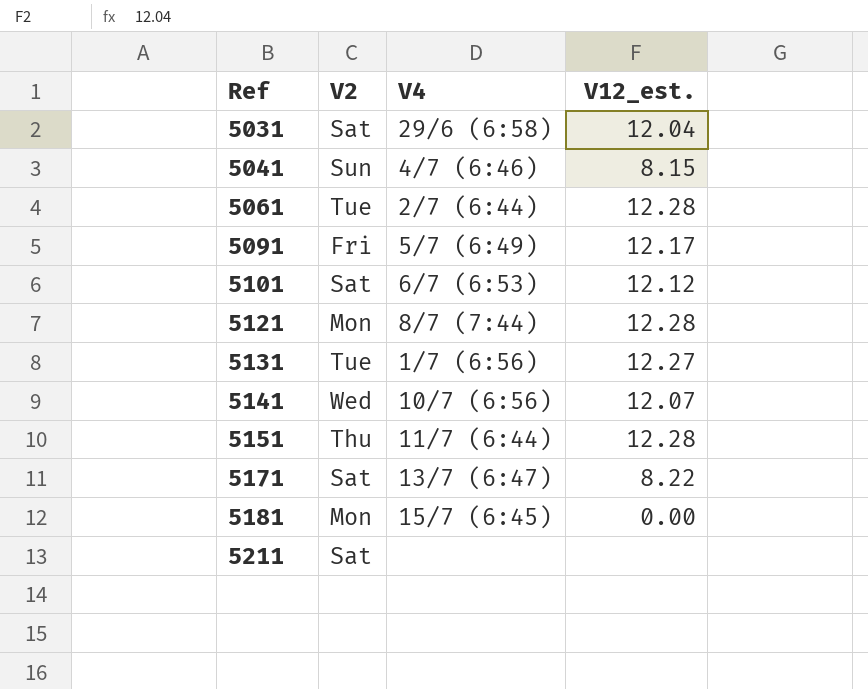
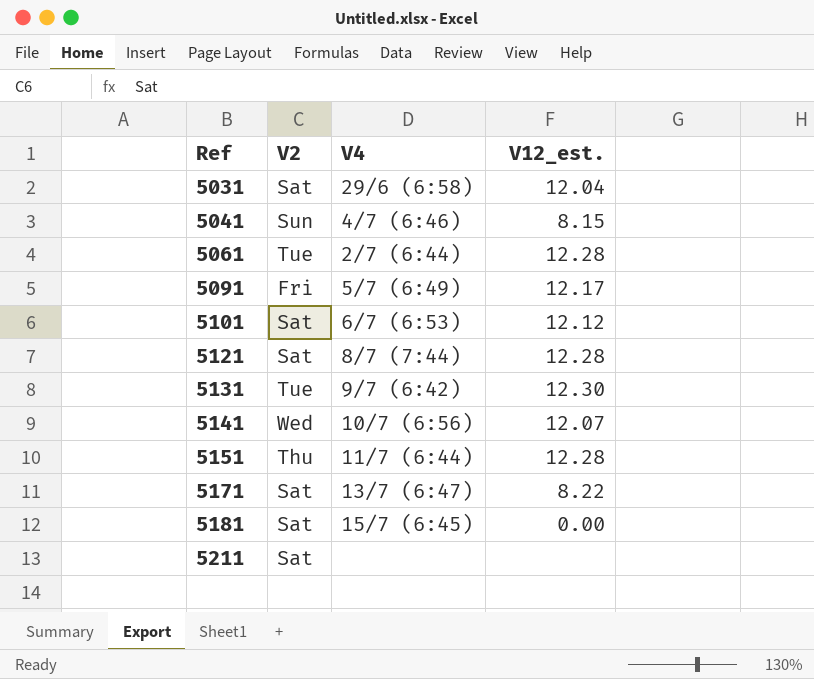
5121 | V2: Mon -> Sat
5131 | V4: 1/7 (6:56) -> 9/7 (6:42)
5131 | V12_est.: 12.27 -> 12.30
5181 | V2: Mon -> Sat

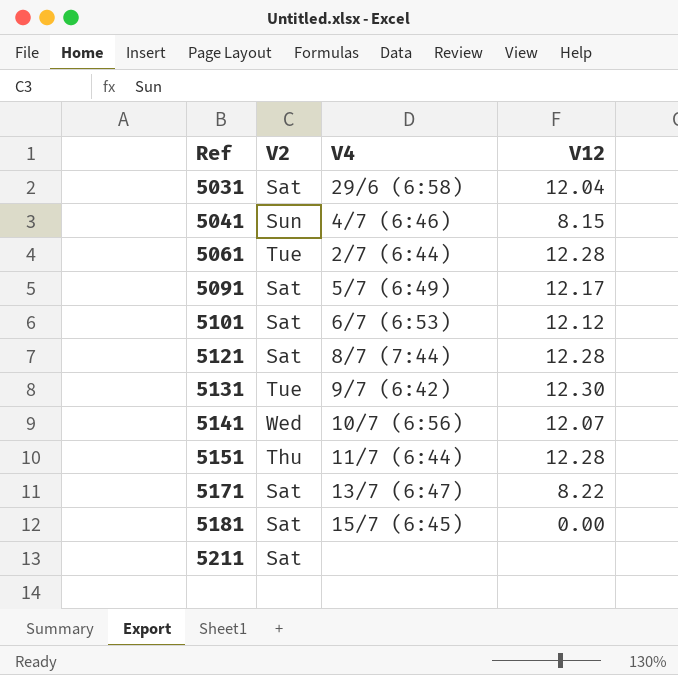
column name: V12_est. -> V12
5091 | V2: Fri -> Sat

